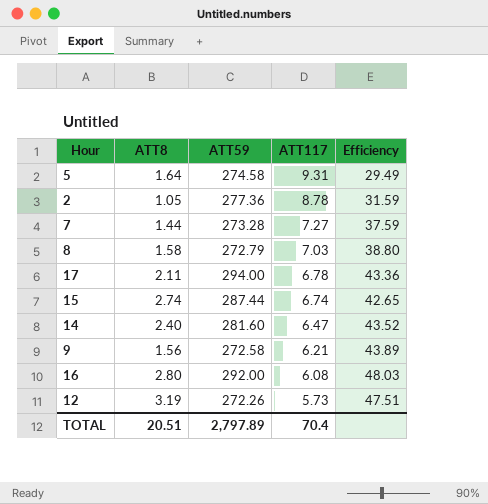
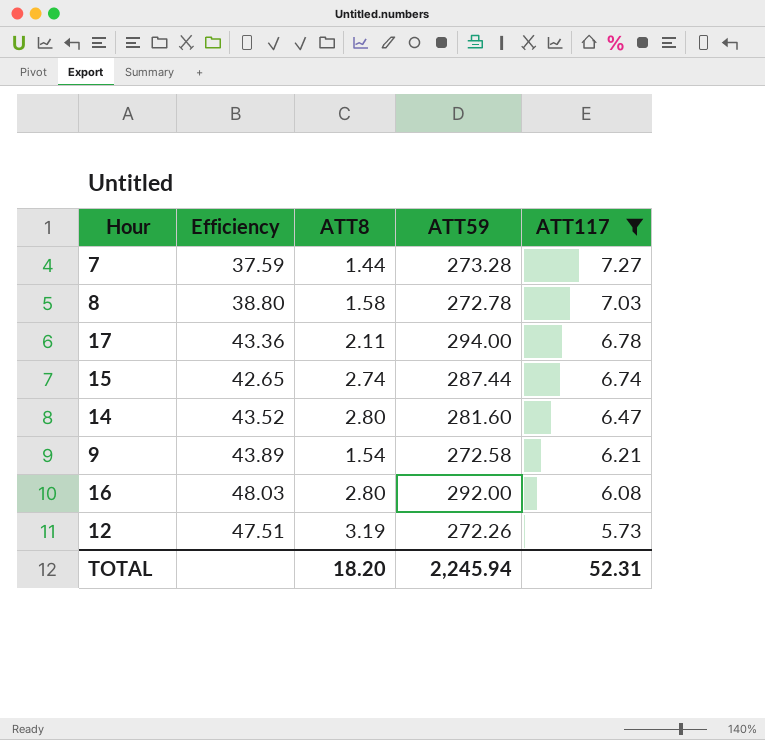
filter: none -> ATT117 <= 7.27
column Efficiency | position: 5 -> 2
8 | ATT59: 272.79 -> 272.78
14 | ATT8: 2.40 -> 2.80
9 | ATT8: 1.56 -> 1.54
TOTAL | ATT8: 20.51 -> 18.20
TOTAL | ATT59: 2,797.89 -> 2,245.94
TOTAL | ATT117: 70.4 -> 52.31

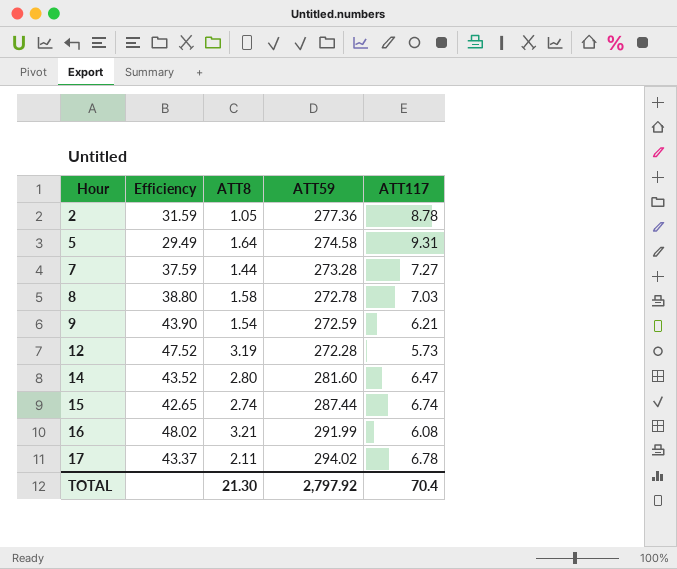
filter: ATT117 <= 7.27 -> none
row order: ATT117 descending -> Hour ascending
9 | Efficiency: 43.89 -> 43.90
9 | ATT59: 272.58 -> 272.59
12 | Efficiency: 47.51 -> 47.52
12 | ATT59: 272.26 -> 272.28
16 | Efficiency: 48.03 -> 48.02
16 | ATT8: 2.80 -> 3.21
16 | ATT59: 292.00 -> 291.99
17 | Efficiency: 43.36 -> 43.37
17 | ATT59: 294.00 -> 294.02
TOTAL | ATT8: 18.20 -> 21.30
TOTAL | ATT59: 2,245.94 -> 2,797.92
TOTAL | ATT117: 52.31 -> 70.4

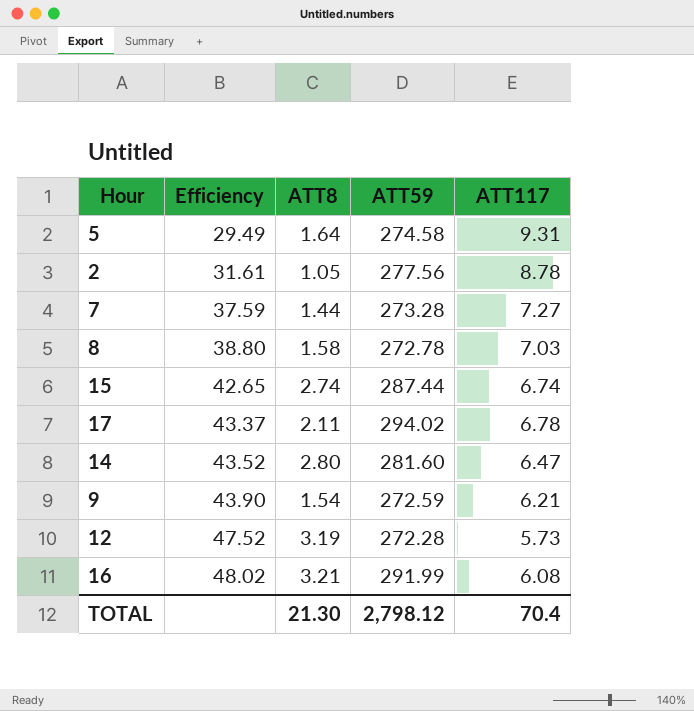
row order: Hour ascending -> Efficiency ascending
2 | Efficiency: 31.59 -> 31.61
2 | ATT59: 277.36 -> 277.56
TOTAL | ATT59: 2,797.92 -> 2,798.12

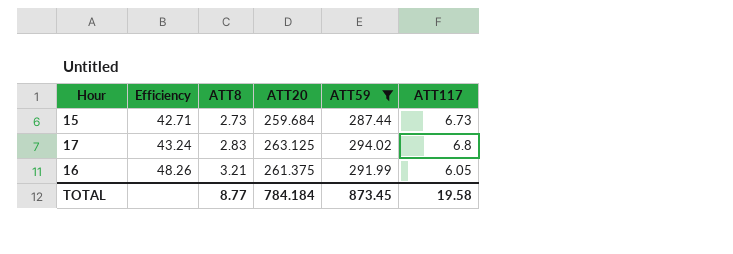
filter: none -> ATT59 >= 287.44
column ATT20 | position: none -> 4
15 | Efficiency: 42.65 -> 42.71
15 | ATT8: 2.74 -> 2.73
15 | ATT117: 6.74 -> 6.73
17 | Efficiency: 43.37 -> 43.24
17 | ATT8: 2.11 -> 2.83
17 | ATT117: 6.78 -> 6.8
16 | Efficiency: 48.02 -> 48.26
16 | ATT117: 6.08 -> 6.05
TOTAL | ATT8: 21.30 -> 8.77
TOTAL | ATT59: 2,798.12 -> 873.45
TOTAL | ATT117: 70.4 -> 19.58

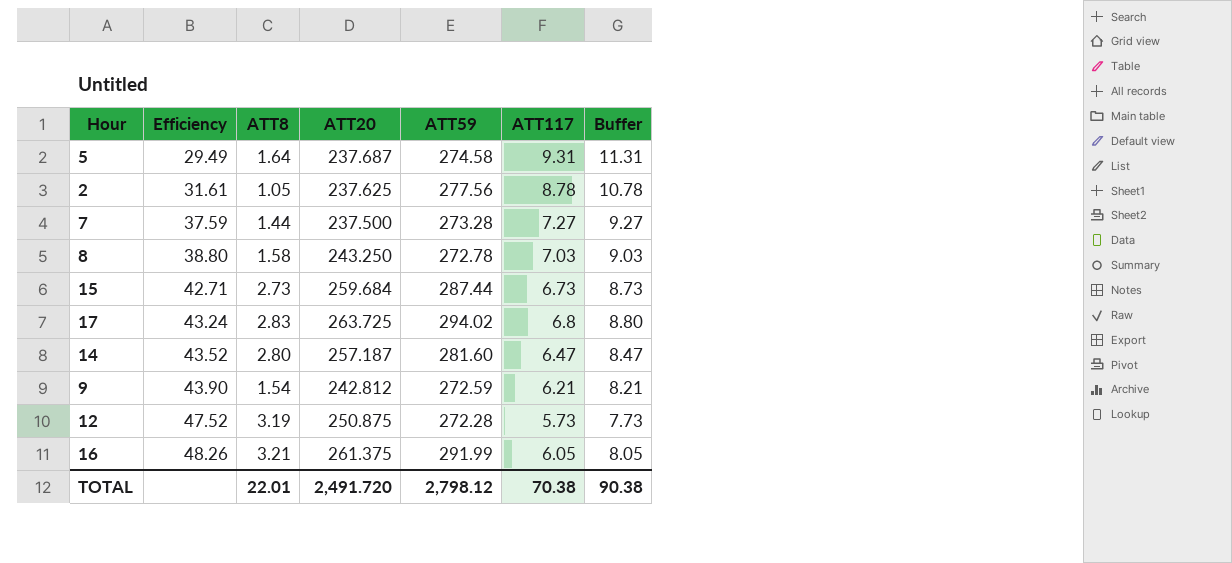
filter: ATT59 >= 287.44 -> none
column Buffer | formula: none -> [ATT117] + 2
17 | ATT20: 263.125 -> 263.725
TOTAL | ATT8: 8.77 -> 22.01
TOTAL | ATT20: 784.184 -> 2,491.720
TOTAL | ATT59: 873.45 -> 2,798.12
TOTAL | ATT117: 19.58 -> 70.38

